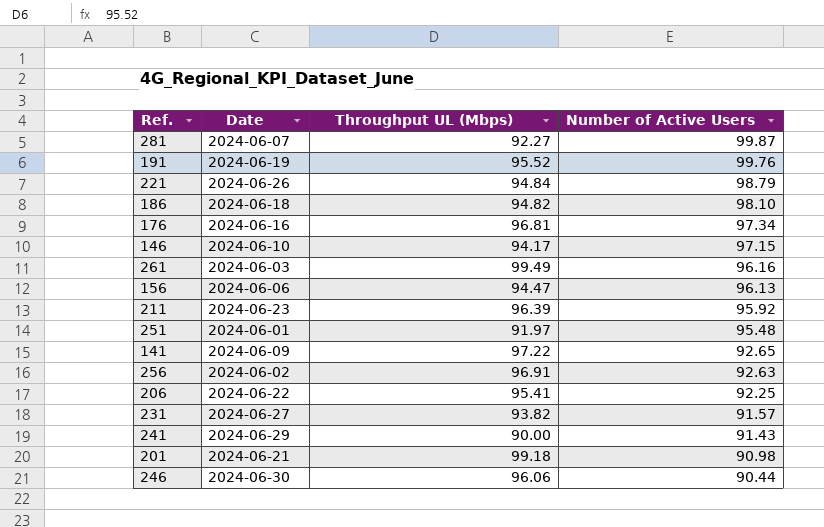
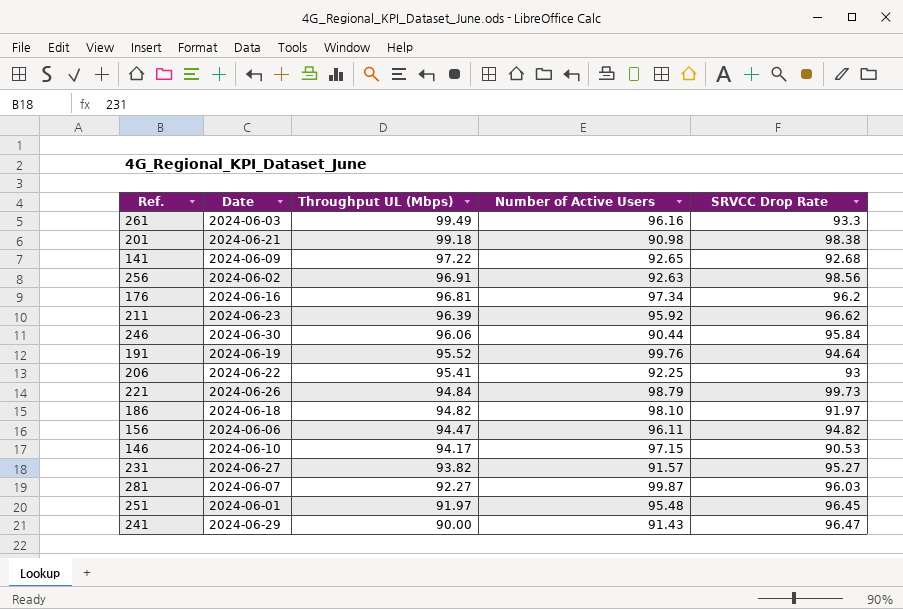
row order: Number of Active Users descending -> Throughput UL (Mbps) descending
column SRVCC Drop Rate | position: none -> 5
156 | Number of Active Users: 96.13 -> 96.11

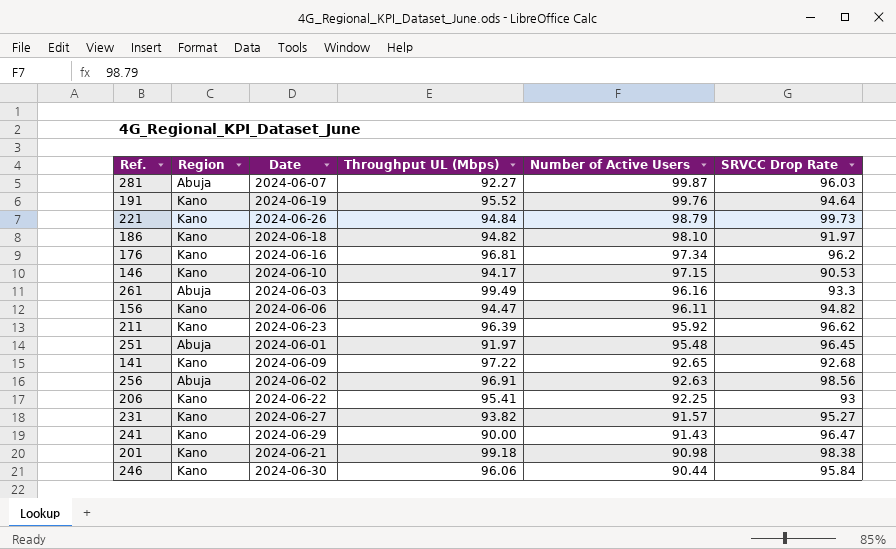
row order: Throughput UL (Mbps) descending -> Number of Active Users descending
column Region | position: none -> 2

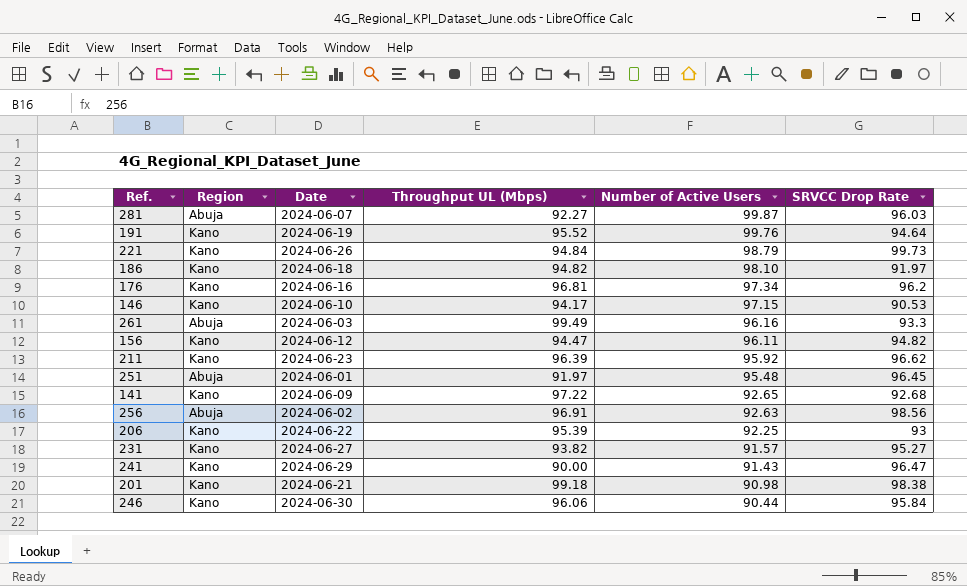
156 | Date: 2024-06-06 -> 2024-06-12
206 | Throughput UL (Mbps): 95.41 -> 95.39

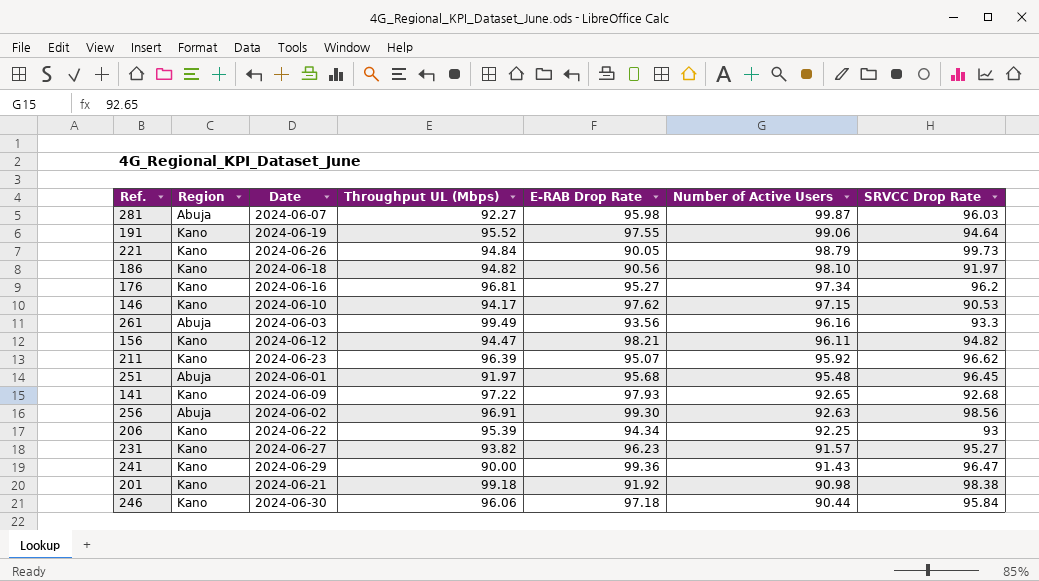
column E-RAB Drop Rate | position: none -> 5
191 | Number of Active Users: 99.76 -> 99.06

